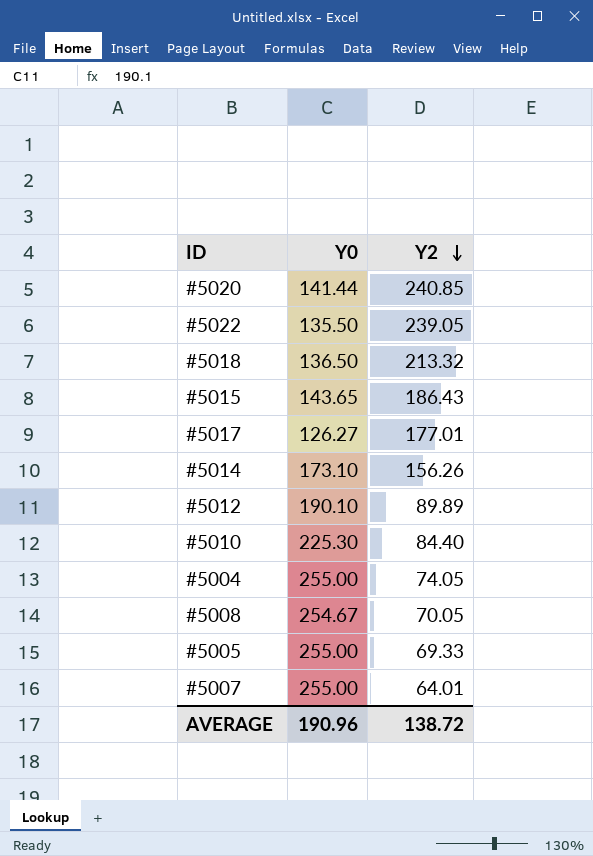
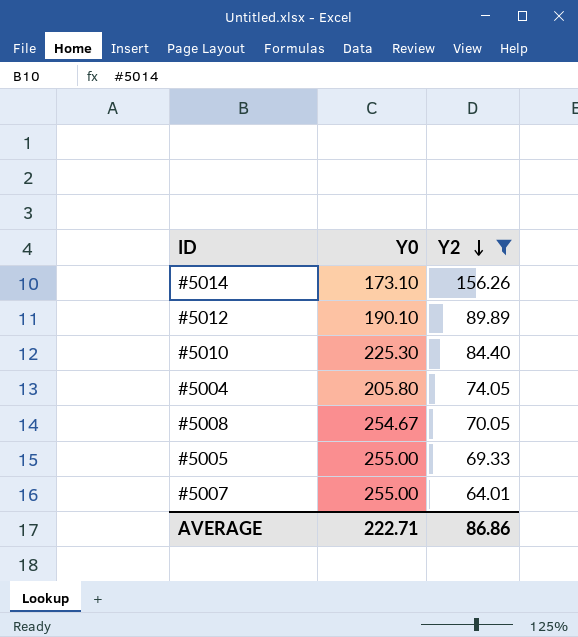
filter: none -> Y2 <= 156.26
#5004 | Y0: 255.00 -> 205.80
AVERAGE | Y0: 190.96 -> 222.71
AVERAGE | Y2: 138.72 -> 86.86

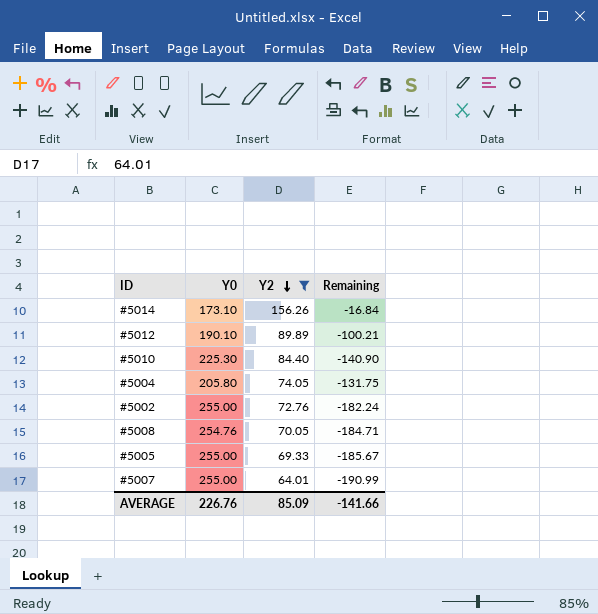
column Remaining | formula: none -> [Y2] - [Y0]
row #5002: none -> 255.00 | 72.76 | -182.24
#5008 | Y0: 254.67 -> 254.76
AVERAGE | Y0: 222.71 -> 226.76
AVERAGE | Y2: 86.86 -> 85.09

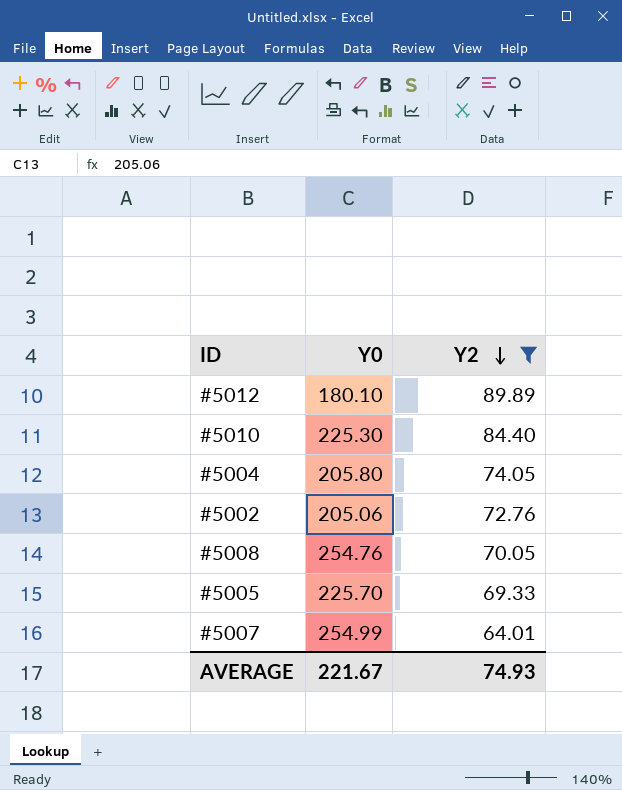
column Remaining | formula: [Y2] - [Y0] -> none
row #5014: 173.10 | 156.26 | -16.84 -> none
#5012 | Y0: 190.10 -> 180.10
#5002 | Y0: 255.00 -> 205.06
#5005 | Y0: 255.00 -> 225.70
#5007 | Y0: 255.00 -> 254.99
AVERAGE | Y0: 226.76 -> 221.67
AVERAGE | Y2: 85.09 -> 74.93

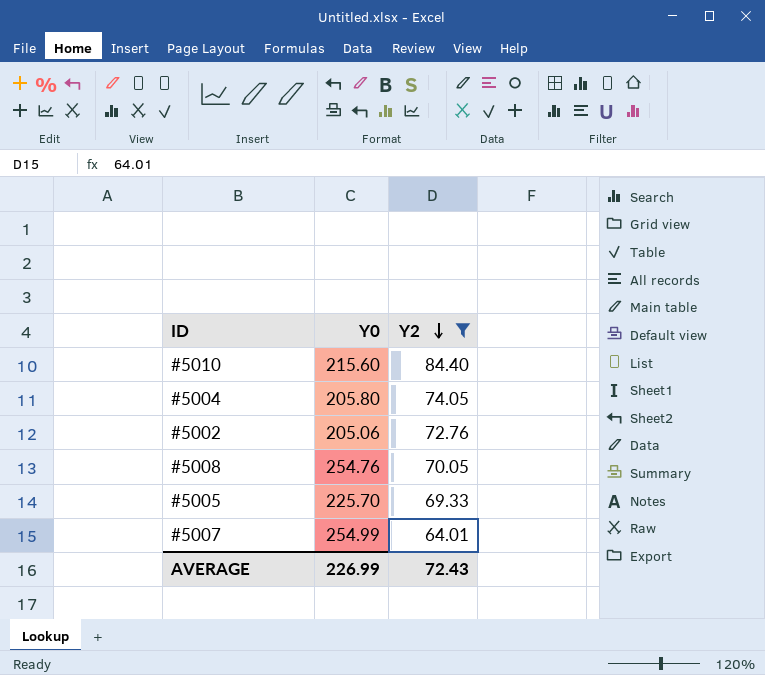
row #5012: 180.10 | 89.89 -> none
#5010 | Y0: 225.30 -> 215.60
AVERAGE | Y0: 221.67 -> 226.99
AVERAGE | Y2: 74.93 -> 72.43

